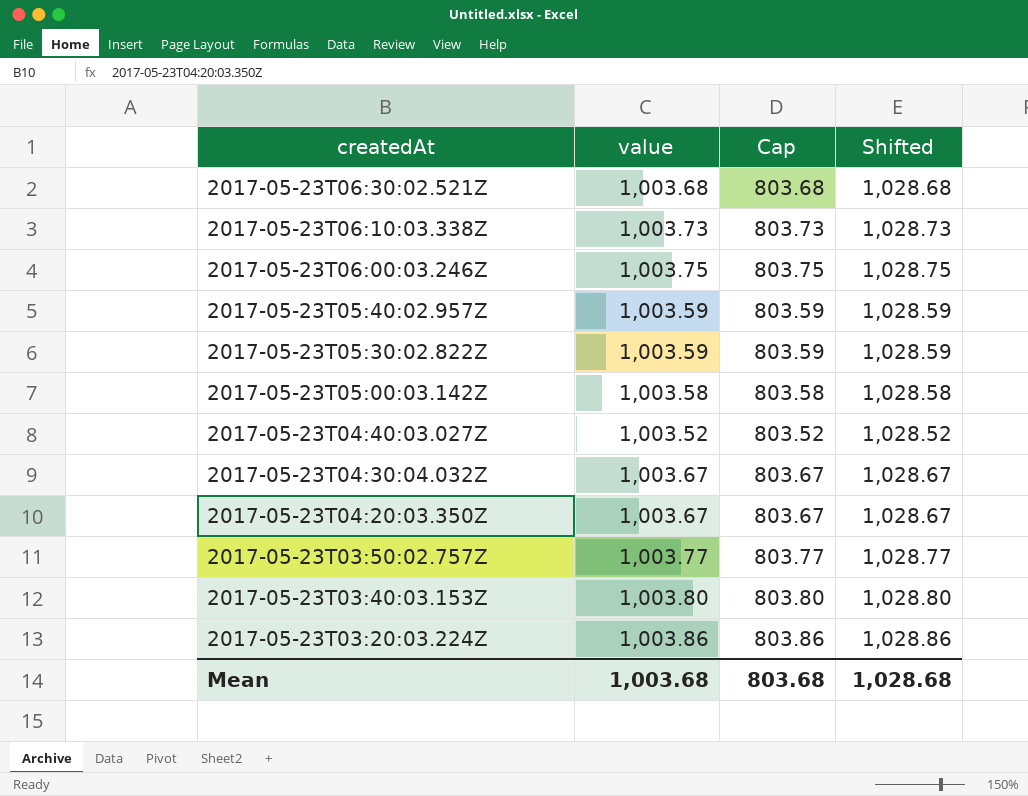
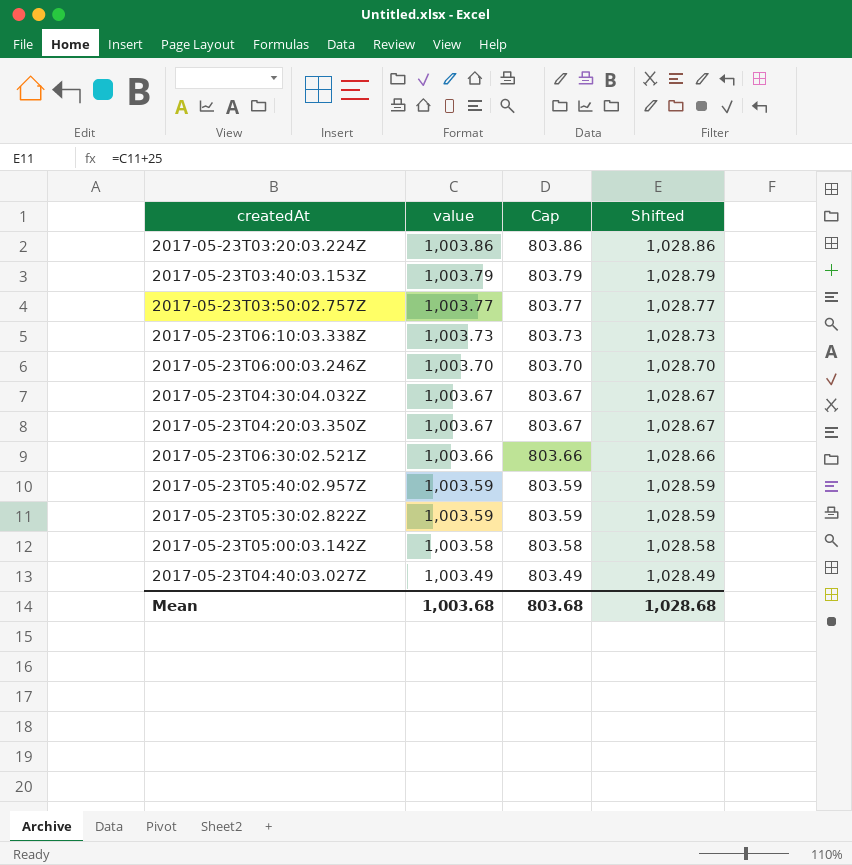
row order: createdAt descending -> value descending
2017-05-23T03:40:03.153Z | value: 1,003.80 -> 1,003.79
2017-05-23T03:40:03.153Z | Cap: 803.80 -> 803.79
2017-05-23T03:40:03.153Z | Shifted: 1,028.80 -> 1,028.79
2017-05-23T06:00:03.246Z | value: 1,003.75 -> 1,003.70
2017-05-23T06:00:03.246Z | Cap: 803.75 -> 803.70
2017-05-23T06:00:03.246Z | Shifted: 1,028.75 -> 1,028.70
2017-05-23T06:30:02.521Z | value: 1,003.68 -> 1,003.66
2017-05-23T06:30:02.521Z | Cap: 803.68 -> 803.66
2017-05-23T06:30:02.521Z | Shifted: 1,028.68 -> 1,028.66
2017-05-23T04:40:03.027Z | value: 1,003.52 -> 1,003.49
2017-05-23T04:40:03.027Z | Cap: 803.52 -> 803.49
2017-05-23T04:40:03.027Z | Shifted: 1,028.52 -> 1,028.49

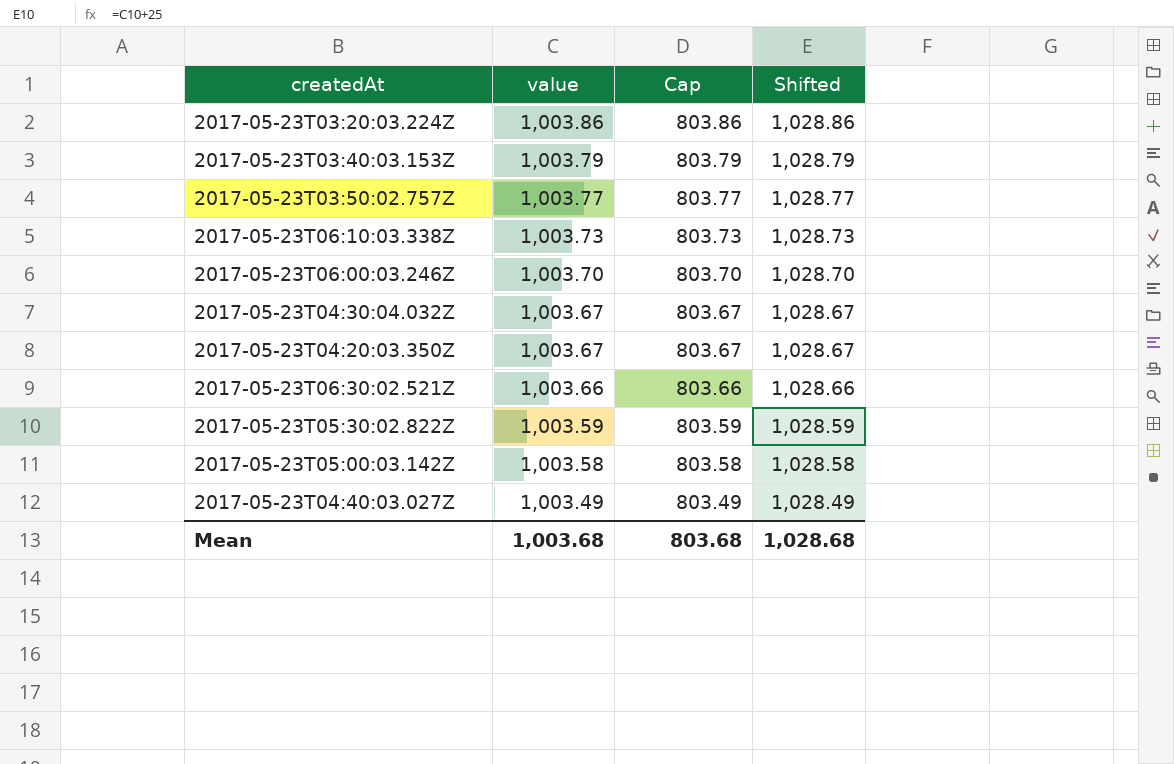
row 2017-05-23T05:40:02.957Z: 1,003.59 | 803.59 | 1,028.59 -> none

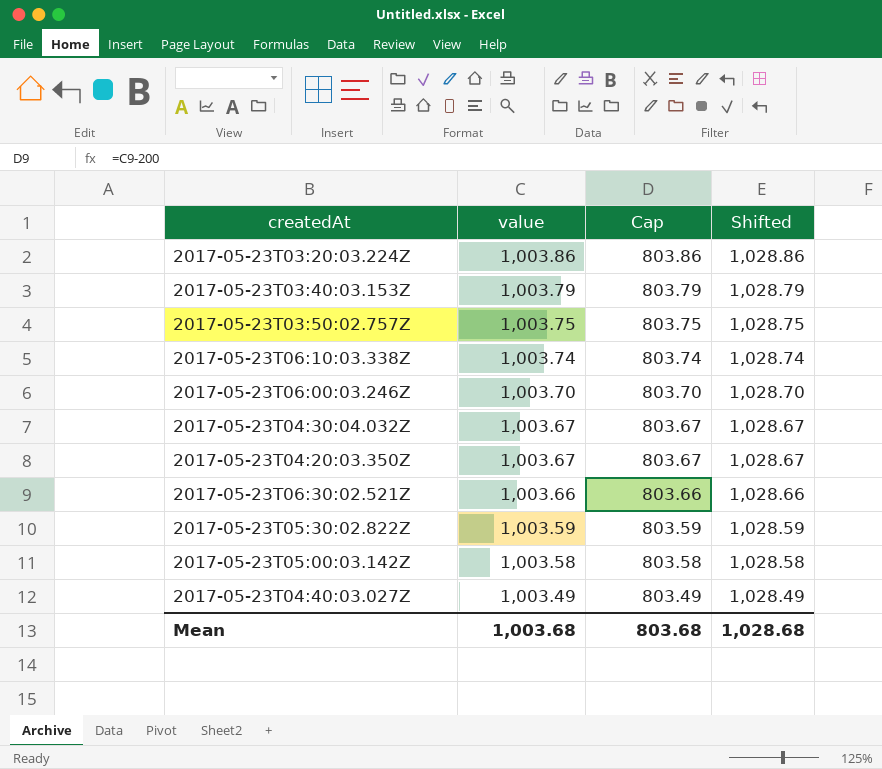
2017-05-23T03:50:02.757Z | value: 1,003.77 -> 1,003.75
2017-05-23T03:50:02.757Z | Cap: 803.77 -> 803.75
2017-05-23T03:50:02.757Z | Shifted: 1,028.77 -> 1,028.75
2017-05-23T06:10:03.338Z | value: 1,003.73 -> 1,003.74
2017-05-23T06:10:03.338Z | Cap: 803.73 -> 803.74
2017-05-23T06:10:03.338Z | Shifted: 1,028.73 -> 1,028.74

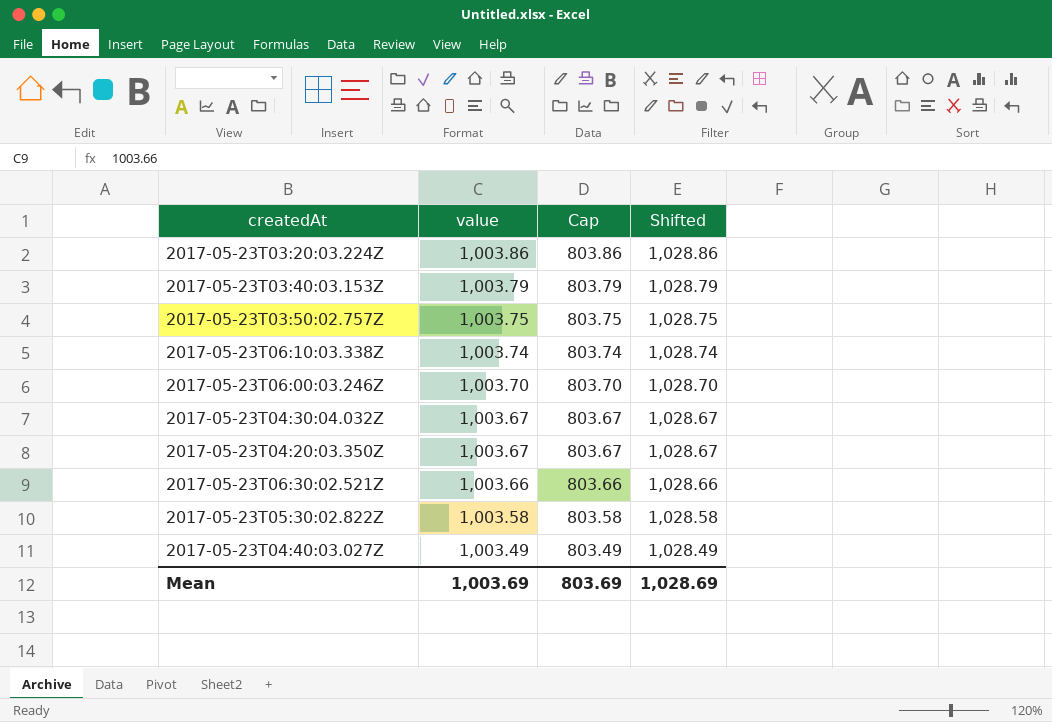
row 2017-05-23T05:00:03.142Z: 1,003.58 | 803.58 | 1,028.58 -> none
2017-05-23T05:30:02.822Z | value: 1,003.59 -> 1,003.58
2017-05-23T05:30:02.822Z | Cap: 803.59 -> 803.58
2017-05-23T05:30:02.822Z | Shifted: 1,028.59 -> 1,028.58
Mean | value: 1,003.68 -> 1,003.69
Mean | Cap: 803.68 -> 803.69
Mean | Shifted: 1,028.68 -> 1,028.69

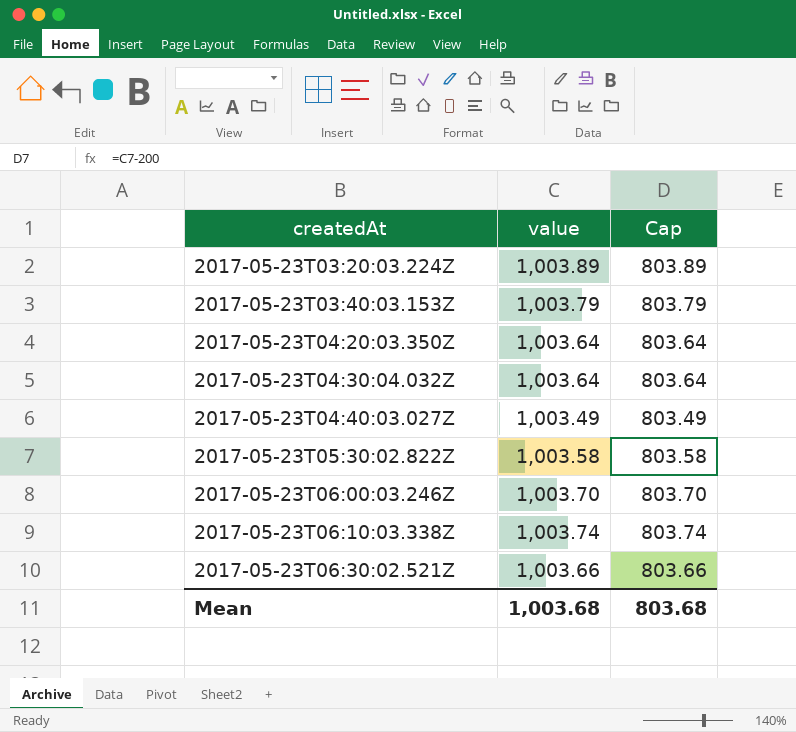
row order: value descending -> createdAt ascending
column Shifted | formula: [value] + 25 -> none
row 2017-05-23T03:50:02.757Z: 1,003.75 | 803.75 | 1,028.75 -> none
2017-05-23T03:20:03.224Z | value: 1,003.86 -> 1,003.89
2017-05-23T03:20:03.224Z | Cap: 803.86 -> 803.89
2017-05-23T04:20:03.350Z | value: 1,003.67 -> 1,003.64
2017-05-23T04:20:03.350Z | Cap: 803.67 -> 803.64
2017-05-23T04:30:04.032Z | value: 1,003.67 -> 1,003.64
2017-05-23T04:30:04.032Z | Cap: 803.67 -> 803.64
Mean | value: 1,003.69 -> 1,003.68
Mean | Cap: 803.69 -> 803.68

